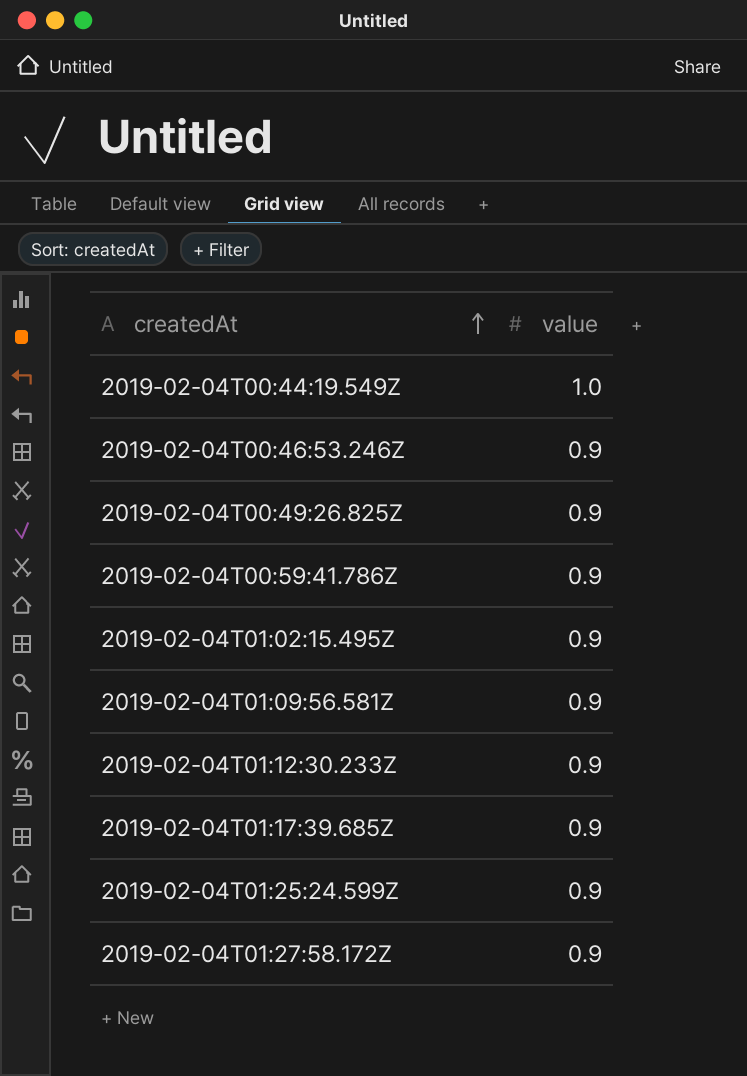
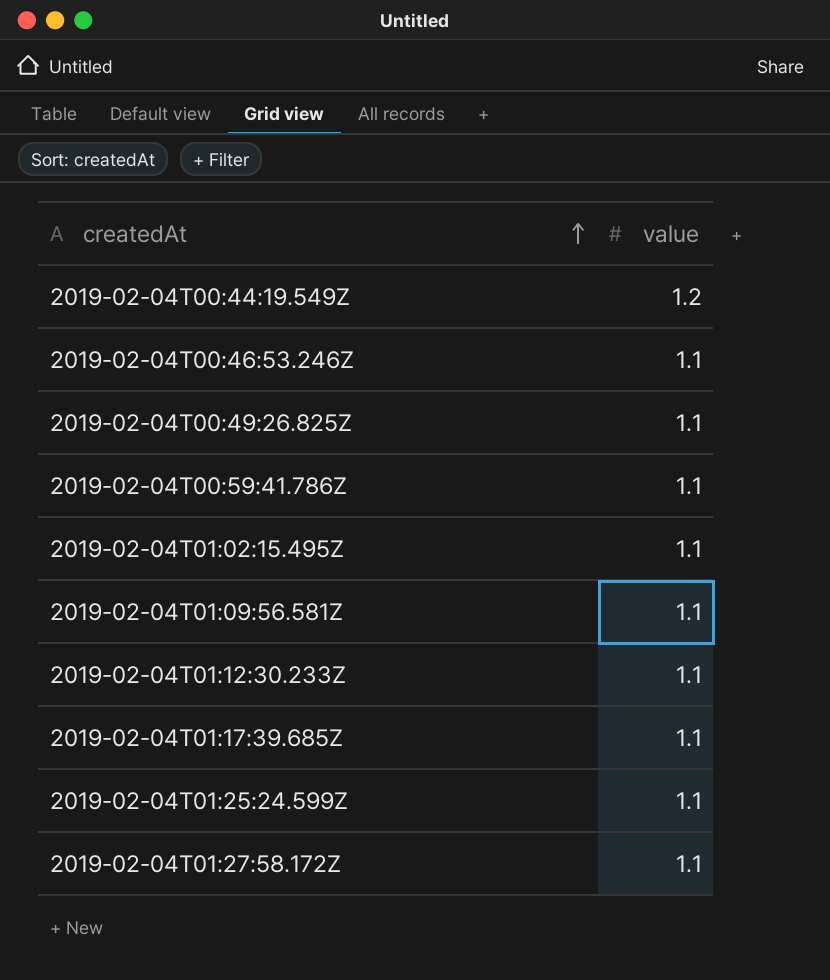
2019-02-04T00:44:19.549Z | value: 1.0 -> 1.2
2019-02-04T00:46:53.246Z | value: 0.9 -> 1.1
2019-02-04T00:49:26.825Z | value: 0.9 -> 1.1
2019-02-04T00:59:41.786Z | value: 0.9 -> 1.1
2019-02-04T01:02:15.495Z | value: 0.9 -> 1.1
2019-02-04T01:09:56.581Z | value: 0.9 -> 1.1
2019-02-04T01:12:30.233Z | value: 0.9 -> 1.1
2019-02-04T01:17:39.685Z | value: 0.9 -> 1.1
2019-02-04T01:25:24.599Z | value: 0.9 -> 1.1
2019-02-04T01:27:58.172Z | value: 0.9 -> 1.1

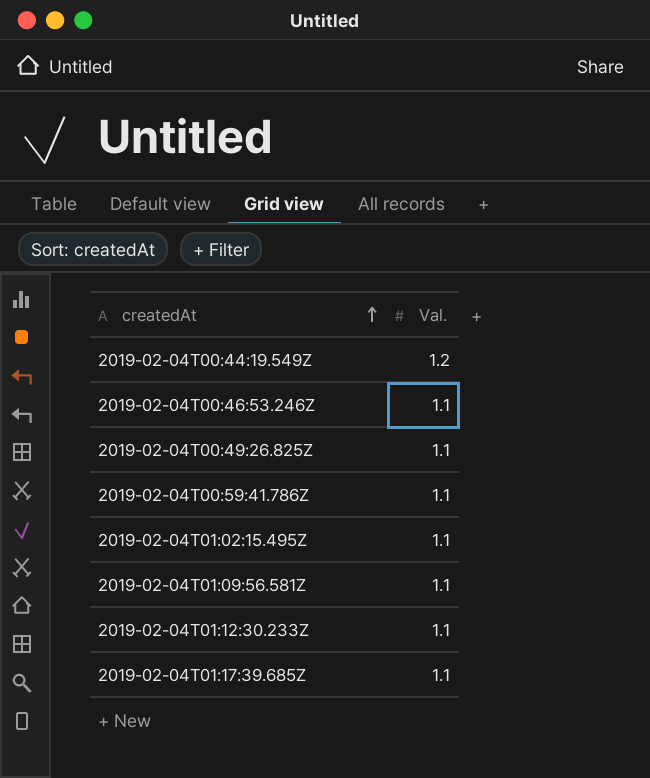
column name: value -> Val.
row 2019-02-04T01:25:24.599Z: 1.1 -> none
row 2019-02-04T01:27:58.172Z: 1.1 -> none

